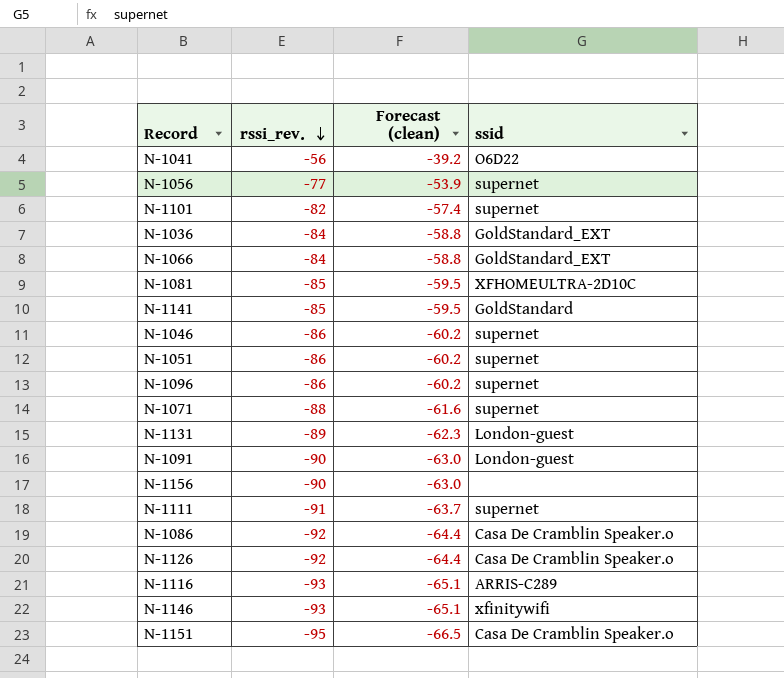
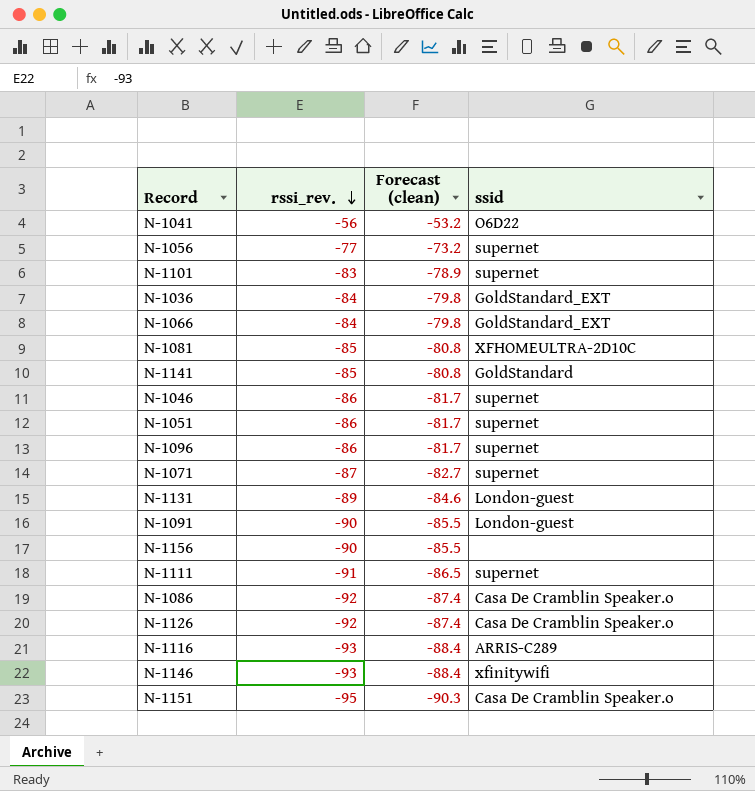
column Forecast (clean) | formula: [rssi_rev.] * 0.7 -> [rssi_rev.] * 0.95
N-1101 | rssi_rev.: -82 -> -83
N-1071 | rssi_rev.: -88 -> -87

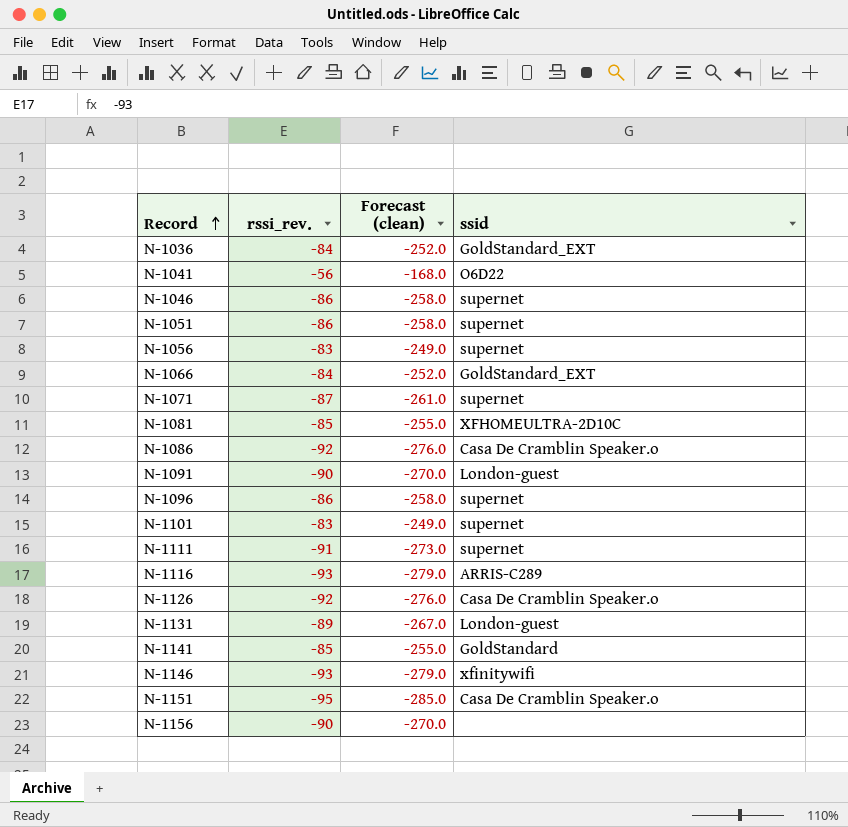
row order: rssi_rev. descending -> Record ascending
column Forecast (clean) | formula: [rssi_rev.] * 0.95 -> [rssi_rev.] * 3
N-1056 | rssi_rev.: -77 -> -83

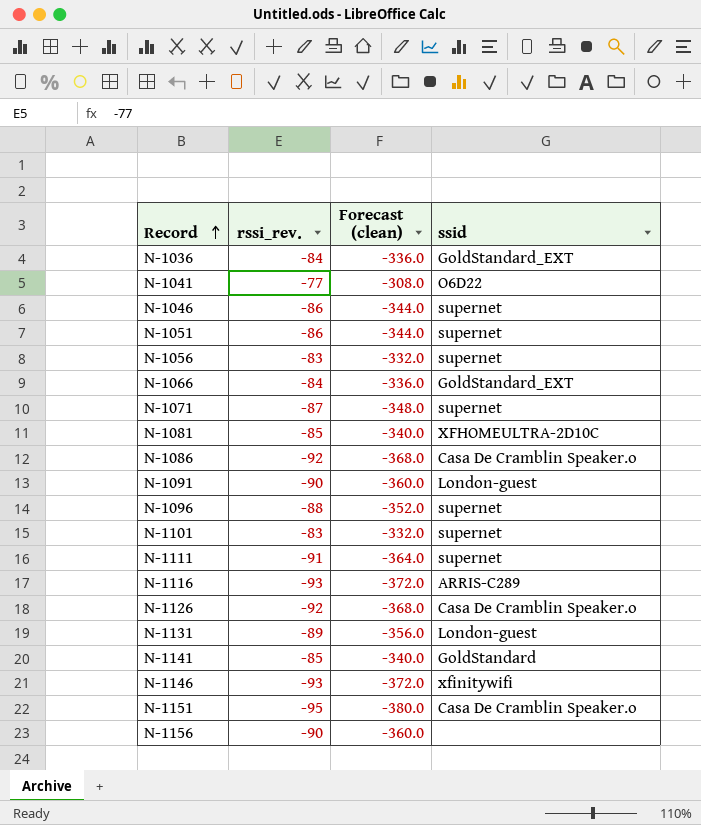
column Forecast (clean) | formula: [rssi_rev.] * 3 -> [rssi_rev.] * 4
N-1041 | rssi_rev.: -56 -> -77
N-1096 | rssi_rev.: -86 -> -88

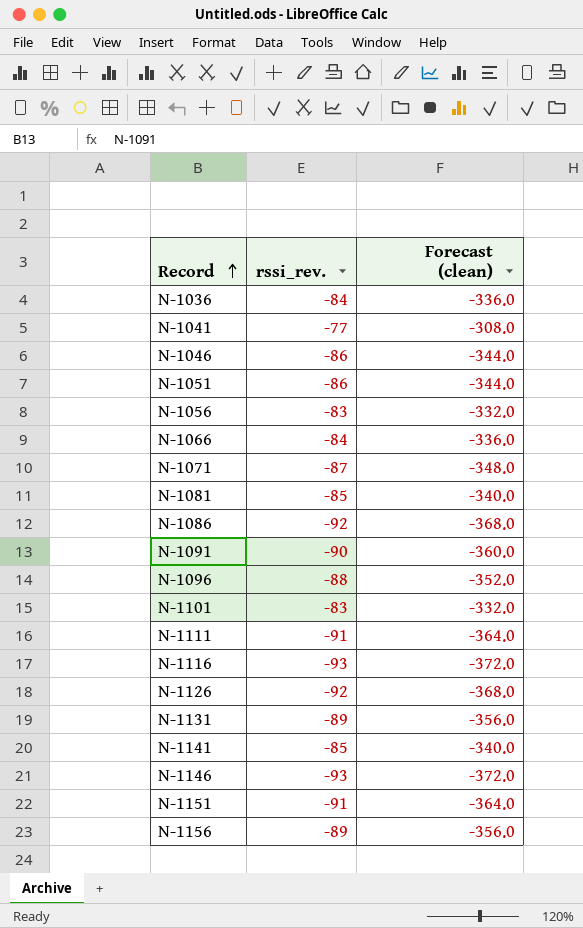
column ssid | position: 4 -> none
N-1151 | rssi_rev.: -95 -> -91
N-1151 | Forecast (clean): -380.0 -> -364.0
N-1156 | rssi_rev.: -90 -> -89
N-1156 | Forecast (clean): -360.0 -> -356.0

